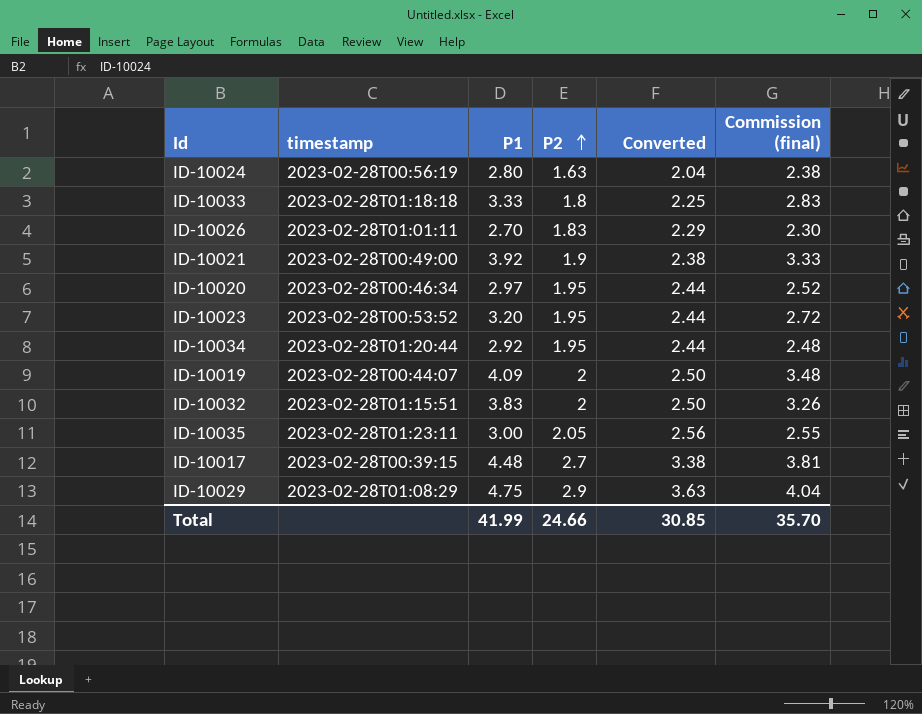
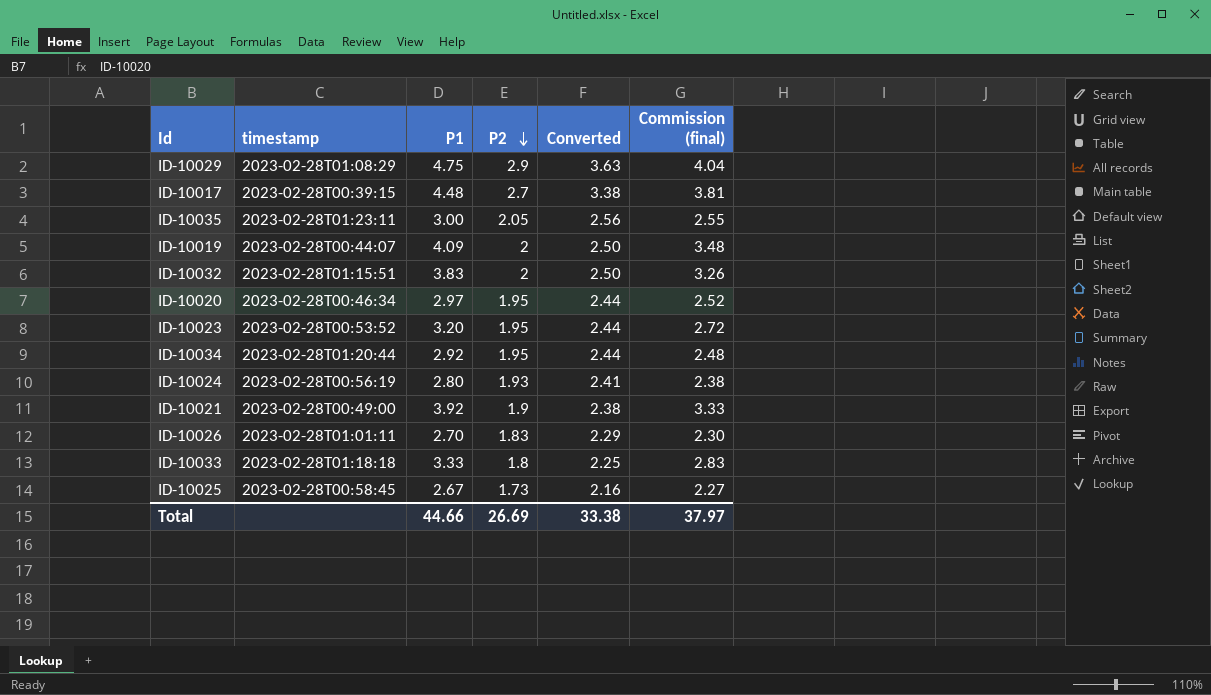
row order: P2 ascending -> P2 descending
ID-10024 | P2: 1.63 -> 1.93
ID-10024 | Converted: 2.04 -> 2.41
row ID-10025: none -> 2023-02-28T00:58:45 | 2.67 | 1.73 | 2.16 | 2.27
Total | P1: 41.99 -> 44.66
Total | P2: 24.66 -> 26.69
Total | Converted: 30.85 -> 33.38
Total | Commission (final): 35.70 -> 37.97

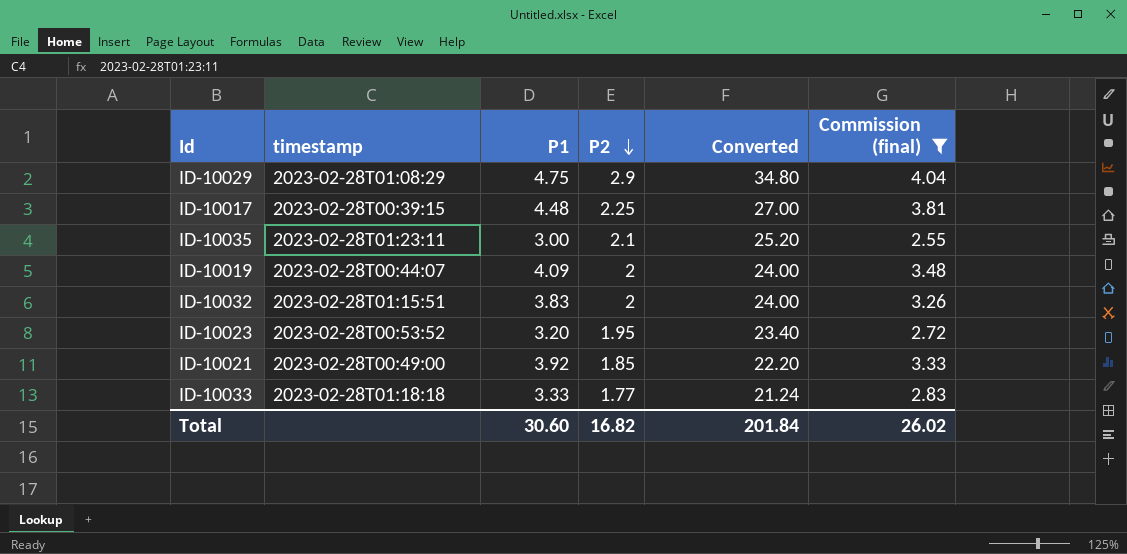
filter: none -> Commission (final) >= 2.55
column Converted | formula: [P2] * 1.25 -> [P2] * 12
ID-10017 | P2: 2.7 -> 2.25
ID-10035 | P2: 2.05 -> 2.1
ID-10021 | P2: 1.9 -> 1.85
ID-10033 | P2: 1.8 -> 1.77
Total | P1: 44.66 -> 30.60
Total | P2: 26.69 -> 16.82
Total | Converted: 33.38 -> 201.84
Total | Commission (final): 37.97 -> 26.02

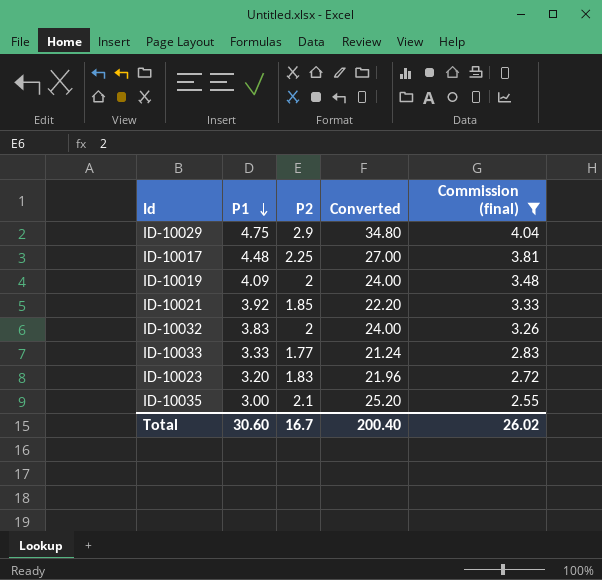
row order: P2 descending -> P1 descending
column timestamp | position: 2 -> none
ID-10023 | P2: 1.95 -> 1.83
ID-10023 | Converted: 23.40 -> 21.96
Total | P2: 16.82 -> 16.7
Total | Converted: 201.84 -> 200.40

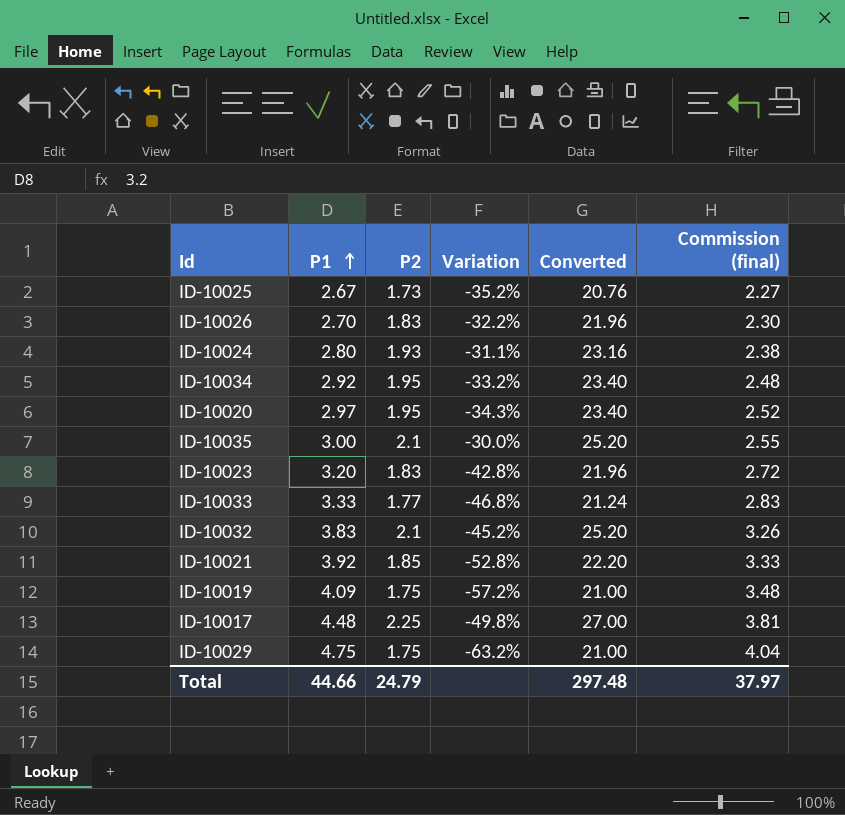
filter: Commission (final) >= 2.55 -> none
row order: P1 descending -> P1 ascending
column Variation | formula: none -> ([P2] - [P1]) / [P1]
ID-10032 | P2: 2 -> 2.1
ID-10032 | Converted: 24.00 -> 25.20
ID-10019 | P2: 2 -> 1.75
ID-10019 | Converted: 24.00 -> 21.00
ID-10029 | P2: 2.9 -> 1.75
ID-10029 | Converted: 34.80 -> 21.00
Total | P1: 30.60 -> 44.66
Total | P2: 16.7 -> 24.79
Total | Converted: 200.40 -> 297.48
Total | Commission (final): 26.02 -> 37.97

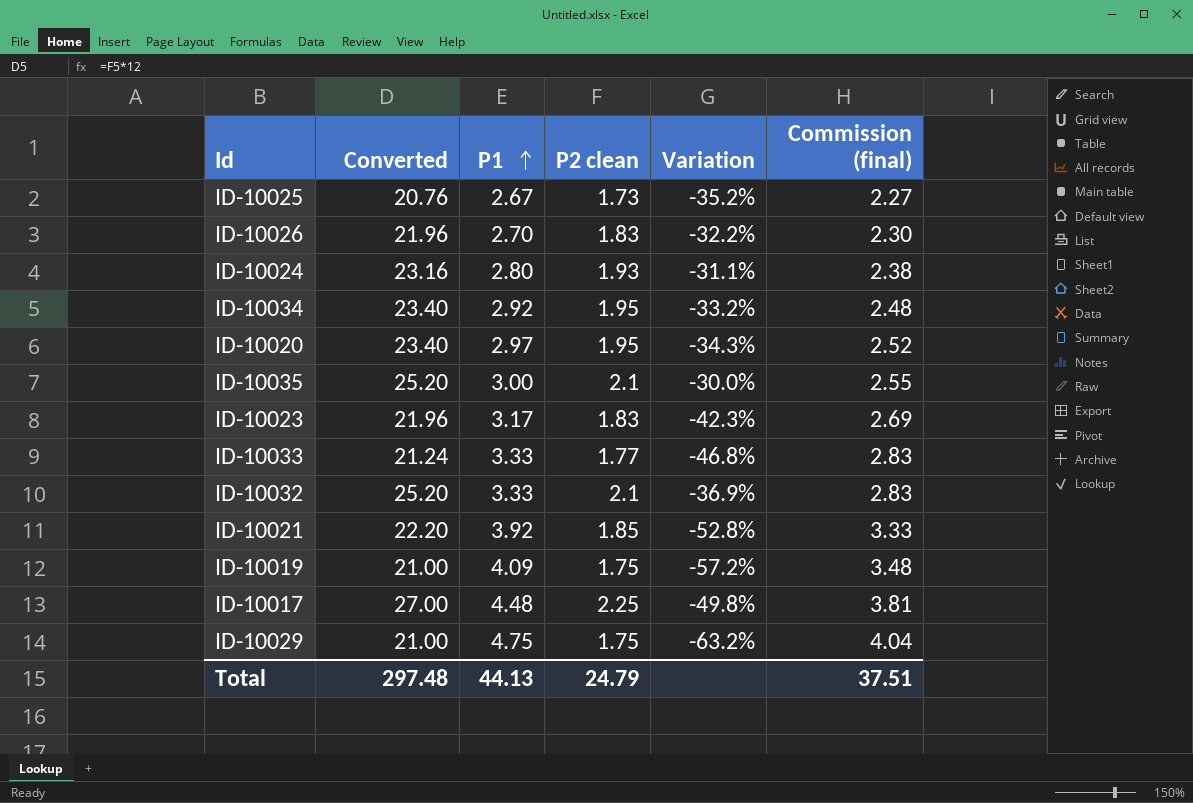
column Converted | position: 5 -> 2
column name: P2 -> P2 clean
ID-10023 | P1: 3.20 -> 3.17
ID-10023 | Variation: -42.8% -> -42.3%
ID-10023 | Commission (final): 2.72 -> 2.69
ID-10032 | P1: 3.83 -> 3.33
ID-10032 | Variation: -45.2% -> -36.9%
ID-10032 | Commission (final): 3.26 -> 2.83
Total | P1: 44.66 -> 44.13
Total | Commission (final): 37.97 -> 37.51

